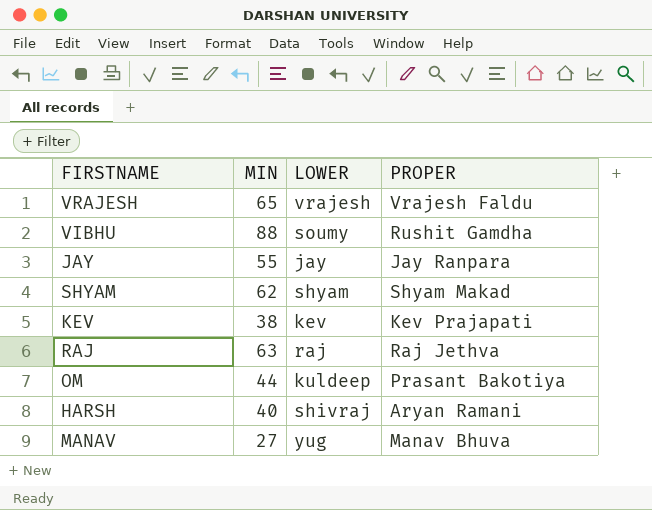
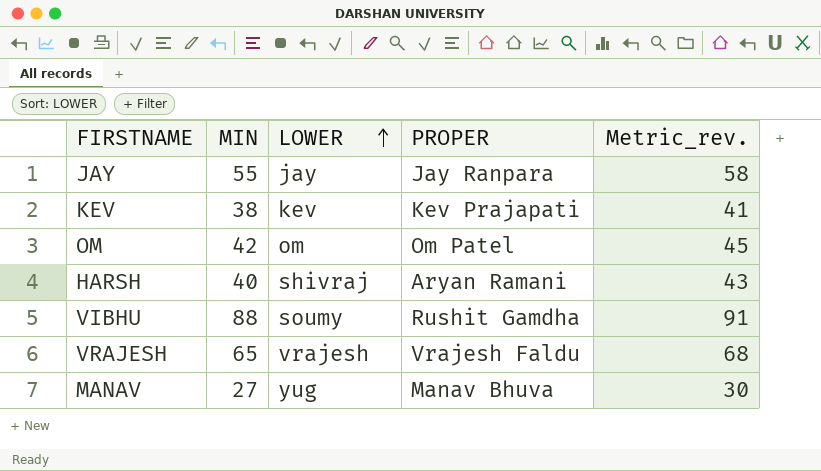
row order: none -> LOWER ascending
column Metric_rev. | formula: none -> [MIN] + 3
row SHYAM: 62 | shyam | Shyam Makad -> none
row RAJ: 63 | raj | Raj Jethva -> none
OM | MIN: 44 -> 42
OM | LOWER: kuldeep -> om
OM | PROPER: Prasant Bakotiya -> Om Patel

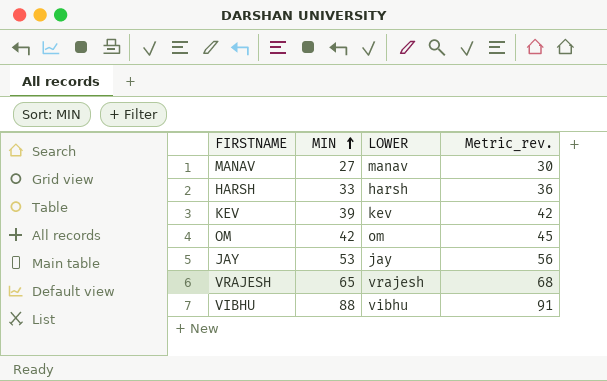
row order: LOWER ascending -> MIN ascending
column PROPER | position: 4 -> none
MANAV | LOWER: yug -> manav
HARSH | MIN: 40 -> 33
HARSH | LOWER: shivraj -> harsh
HARSH | Metric_rev.: 43 -> 36
KEV | MIN: 38 -> 39
KEV | Metric_rev.: 41 -> 42
JAY | MIN: 55 -> 53
JAY | Metric_rev.: 58 -> 56
VIBHU | LOWER: soumy -> vibhu

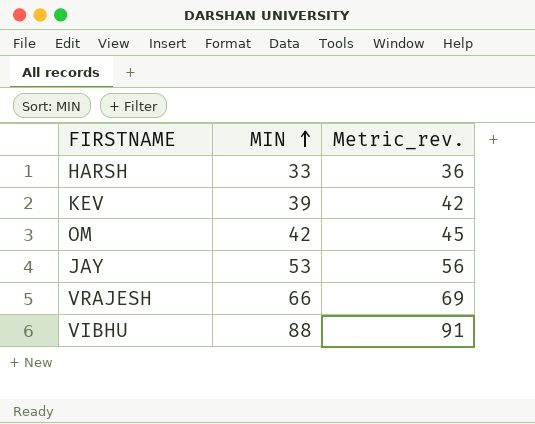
column LOWER | position: 3 -> none
row MANAV: 27 | manav | 30 -> none
VRAJESH | MIN: 65 -> 66
VRAJESH | Metric_rev.: 68 -> 69

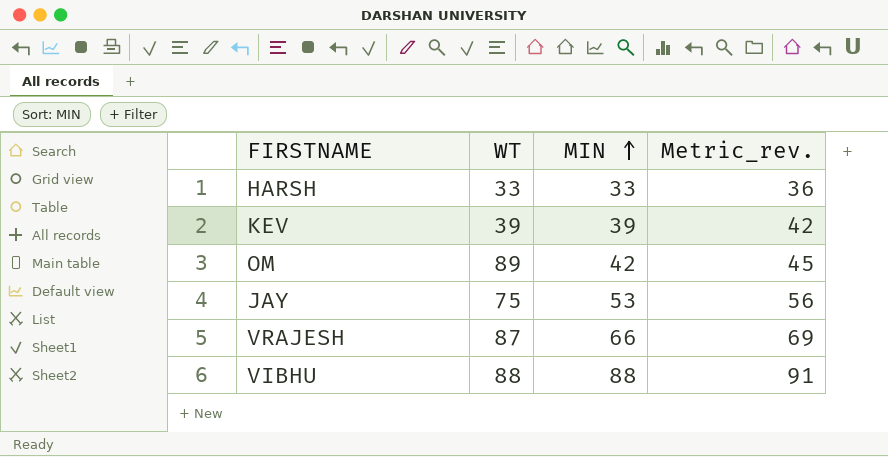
column WT | position: none -> 2

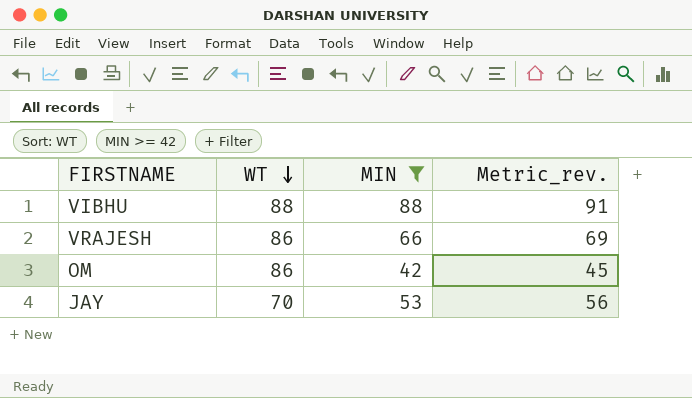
filter: none -> MIN >= 42
row order: MIN ascending -> WT descending
VRAJESH | WT: 87 -> 86
OM | WT: 89 -> 86
JAY | WT: 75 -> 70

